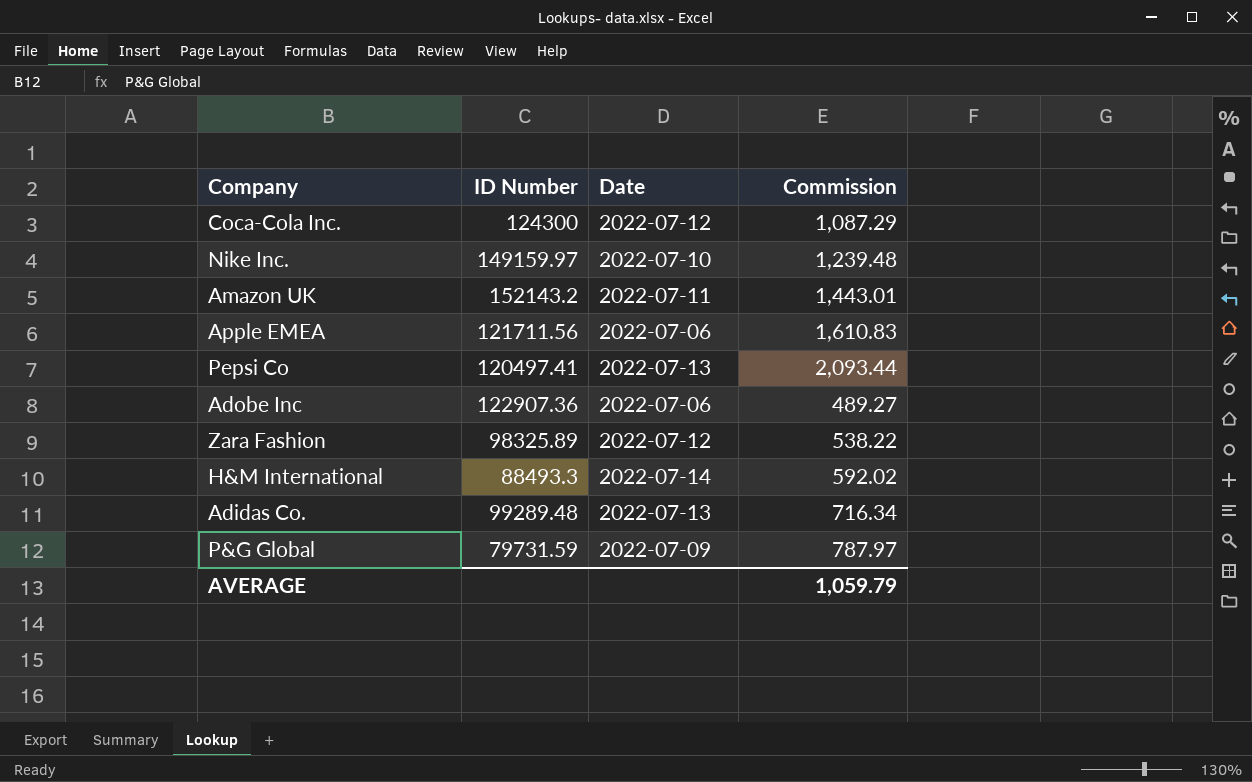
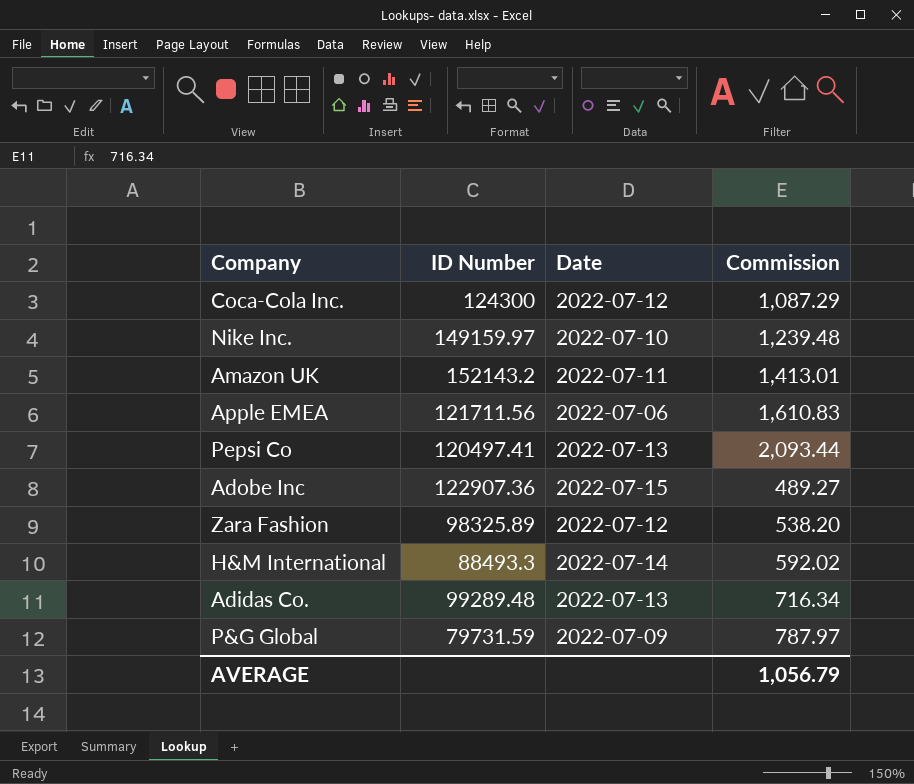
Amazon UK | Commission: 1,443.01 -> 1,413.01
Adobe Inc | Date: 2022-07-06 -> 2022-07-15
Zara Fashion | Commission: 538.22 -> 538.20
AVERAGE | Commission: 1,059.79 -> 1,056.79

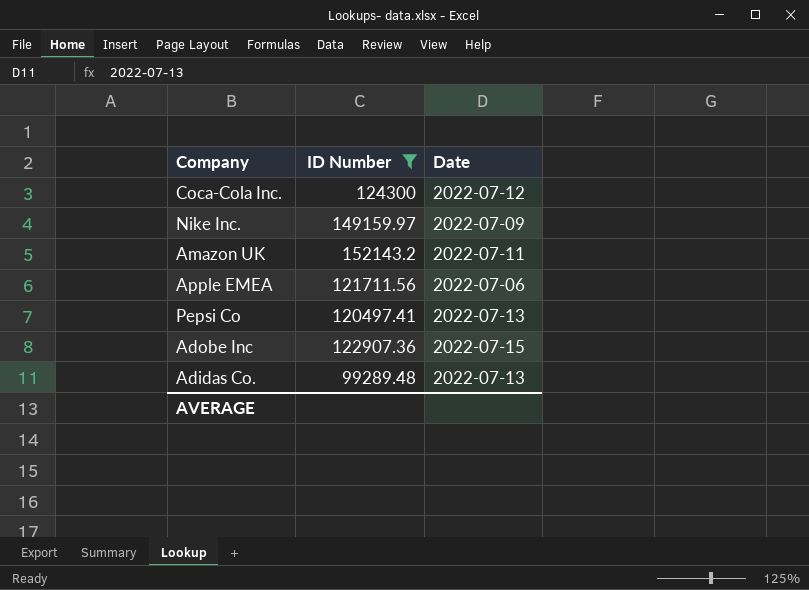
filter: none -> ID Number >= 99289.48
column Commission | position: 4 -> none
Nike Inc. | Date: 2022-07-10 -> 2022-07-09

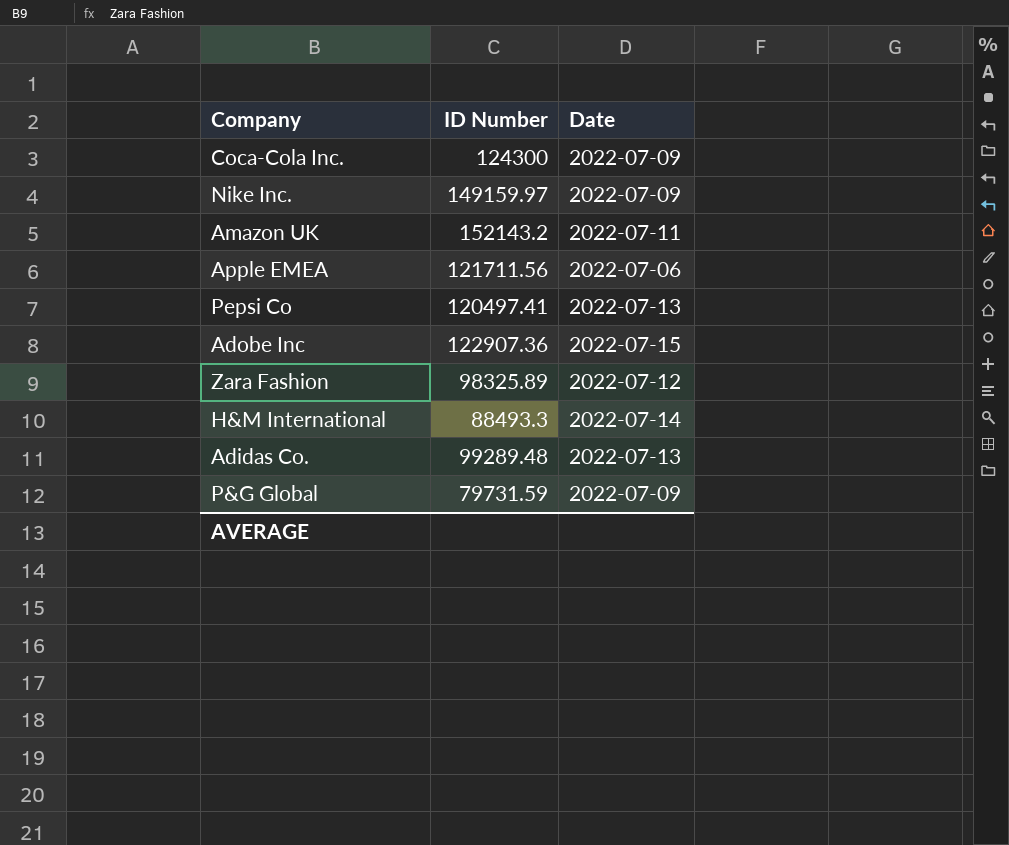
filter: ID Number >= 99289.48 -> none
Coca-Cola Inc. | Date: 2022-07-12 -> 2022-07-09

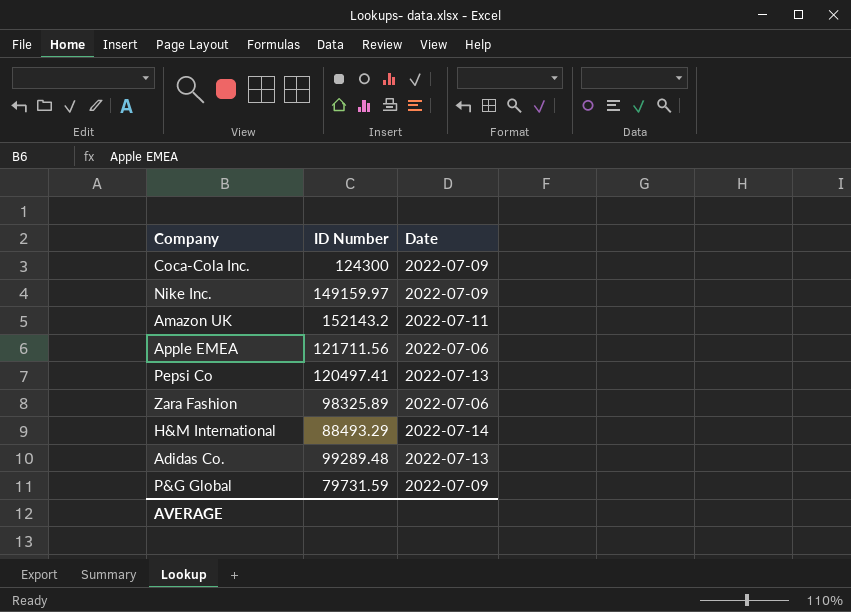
row Adobe Inc: 122907.36 | 2022-07-15 -> none
Zara Fashion | Date: 2022-07-12 -> 2022-07-06
H&M International | ID Number: 88493.3 -> 88493.29

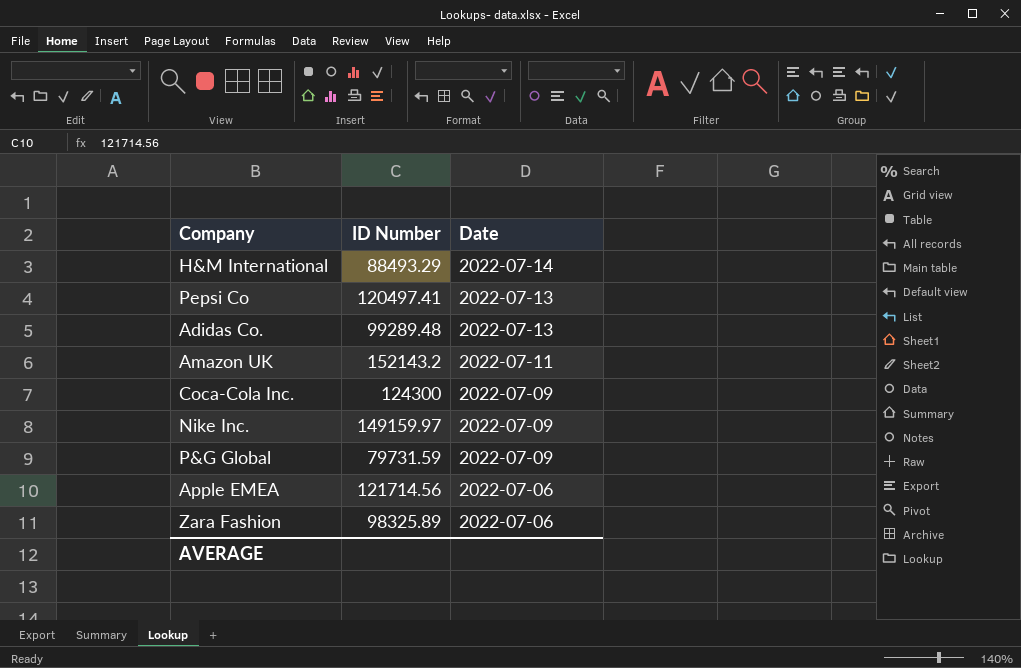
row order: none -> Date descending
Apple EMEA | ID Number: 121711.56 -> 121714.56

